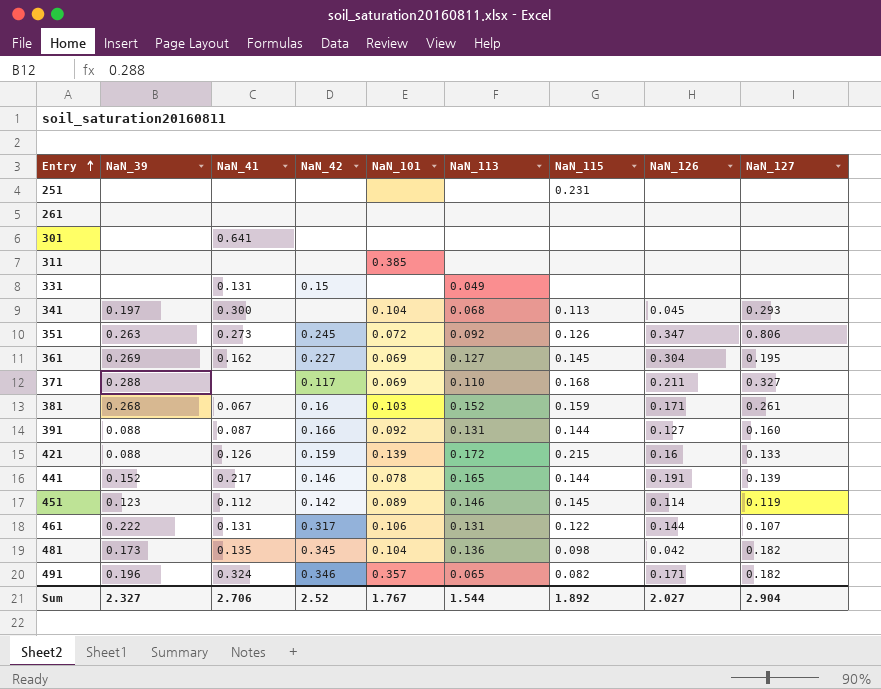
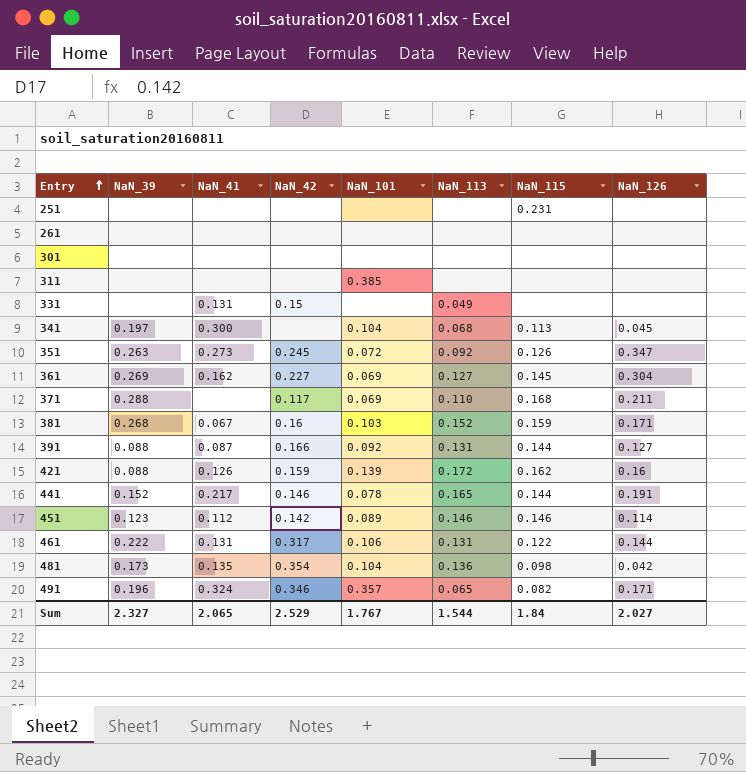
column NaN_127 | position: 9 -> none
301 | NaN_41: 0.641 -> none
421 | NaN_115: 0.215 -> 0.162
451 | NaN_115: 0.145 -> 0.146
481 | NaN_42: 0.345 -> 0.354
Sum | NaN_41: 2.706 -> 2.065
Sum | NaN_42: 2.52 -> 2.529
Sum | NaN_115: 1.892 -> 1.84

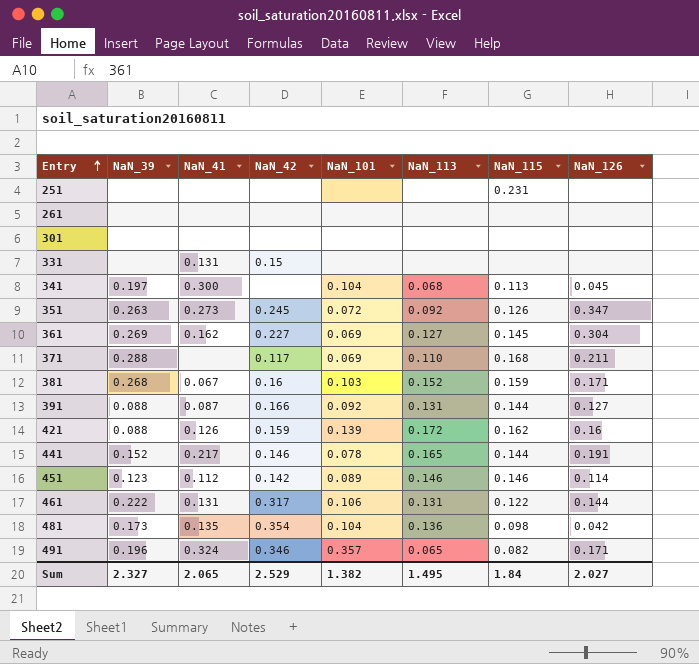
row 311: none | none | none | 0.385 | none | none | none -> none
331 | NaN_113: 0.049 -> none
Sum | NaN_101: 1.767 -> 1.382
Sum | NaN_113: 1.544 -> 1.495

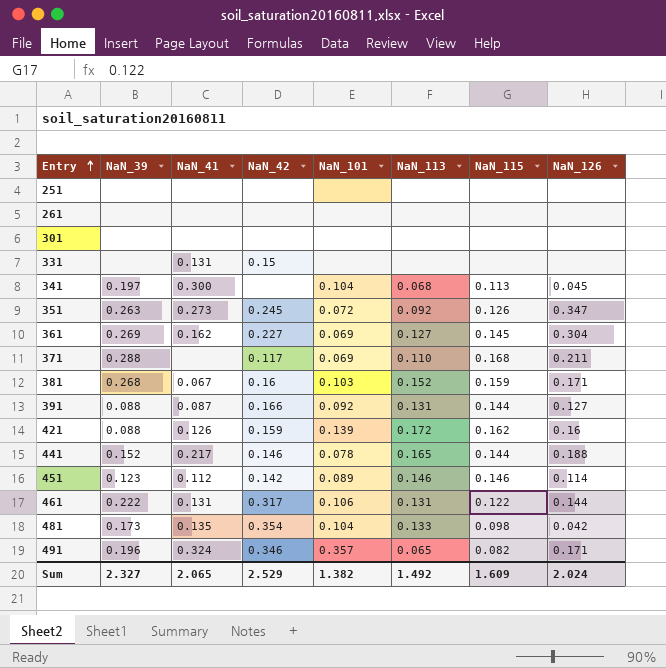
251 | NaN_115: 0.231 -> none
441 | NaN_126: 0.191 -> 0.188
481 | NaN_113: 0.136 -> 0.133
Sum | NaN_113: 1.495 -> 1.492
Sum | NaN_115: 1.84 -> 1.609
Sum | NaN_126: 2.027 -> 2.024

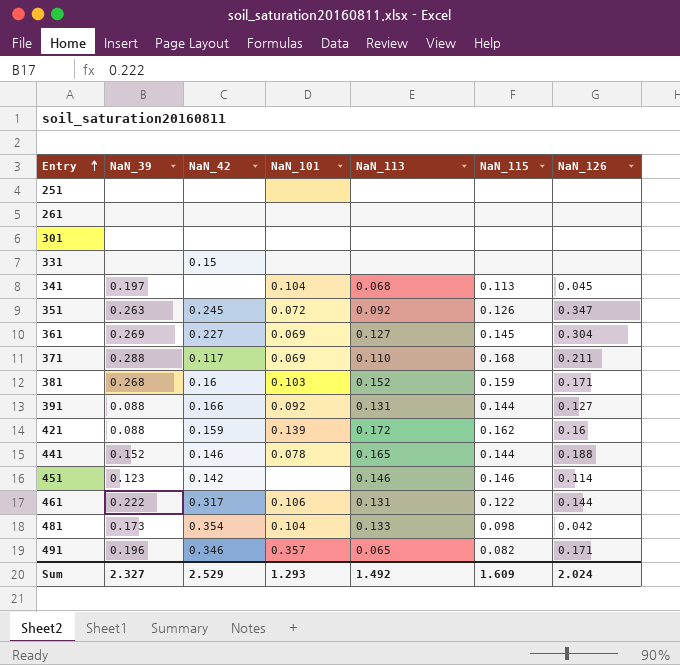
column NaN_41 | position: 3 -> none
451 | NaN_101: 0.089 -> none
Sum | NaN_101: 1.382 -> 1.293

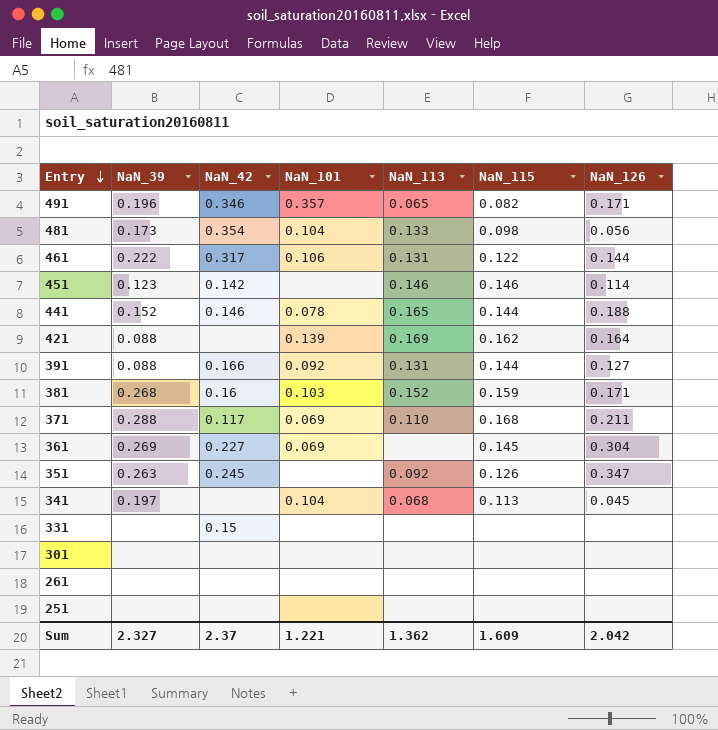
row order: Entry ascending -> Entry descending
481 | NaN_126: 0.042 -> 0.056
421 | NaN_42: 0.159 -> none
421 | NaN_113: 0.172 -> 0.169
421 | NaN_126: 0.16 -> 0.164
361 | NaN_113: 0.127 -> none
351 | NaN_101: 0.072 -> none
Sum | NaN_42: 2.529 -> 2.37
Sum | NaN_101: 1.293 -> 1.221
Sum | NaN_113: 1.492 -> 1.362
Sum | NaN_126: 2.024 -> 2.042

